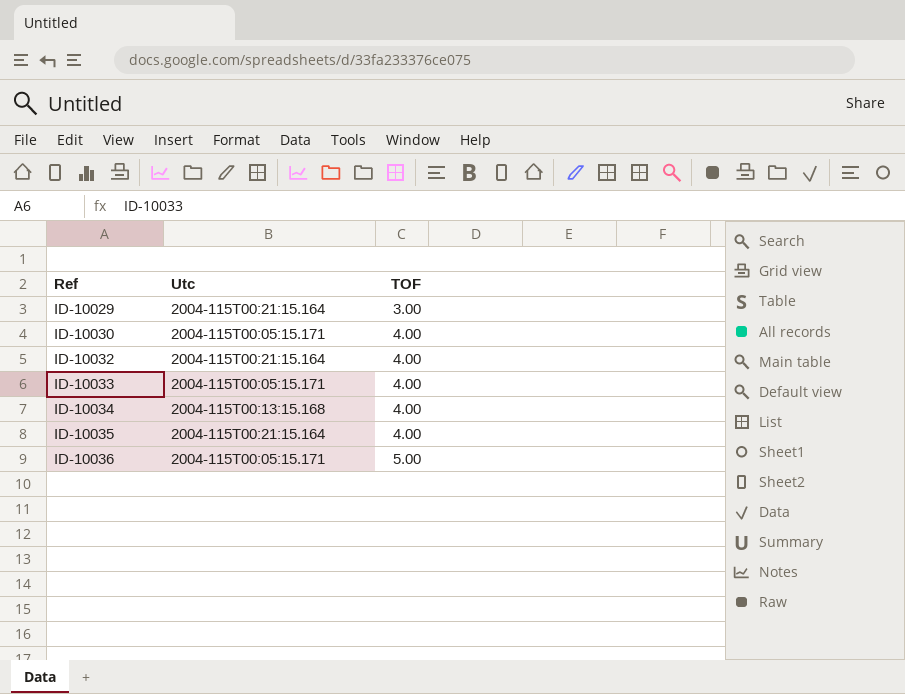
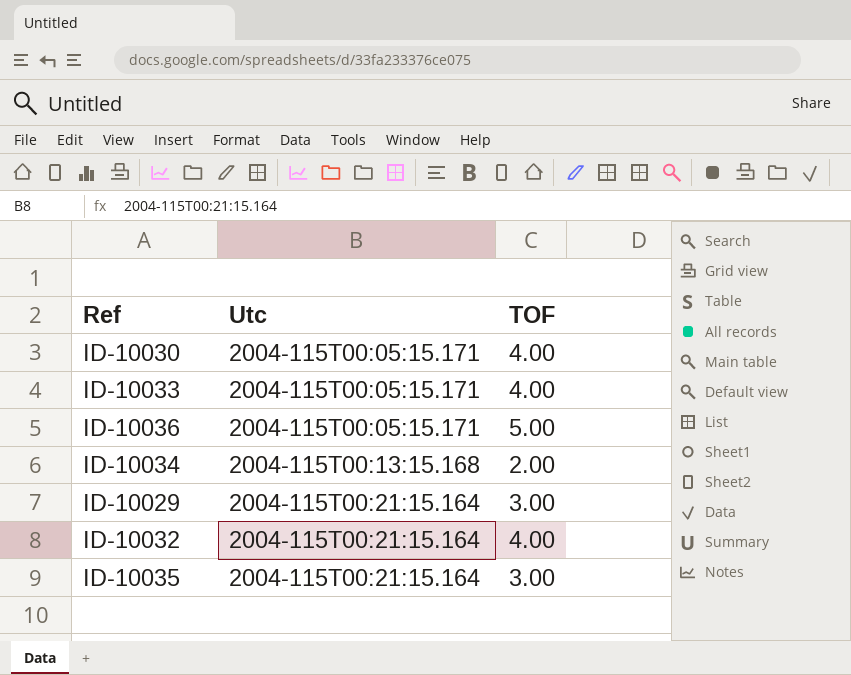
row order: Ref ascending -> Utc ascending
ID-10034 | TOF: 4.00 -> 2.00
ID-10035 | TOF: 4.00 -> 3.00

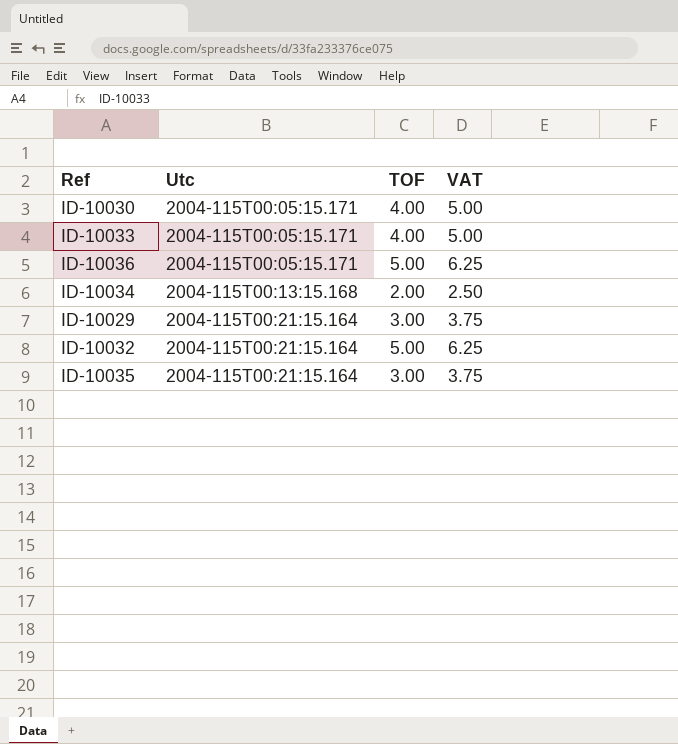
column VAT | formula: none -> [TOF] * 1.25
ID-10032 | TOF: 4.00 -> 5.00

